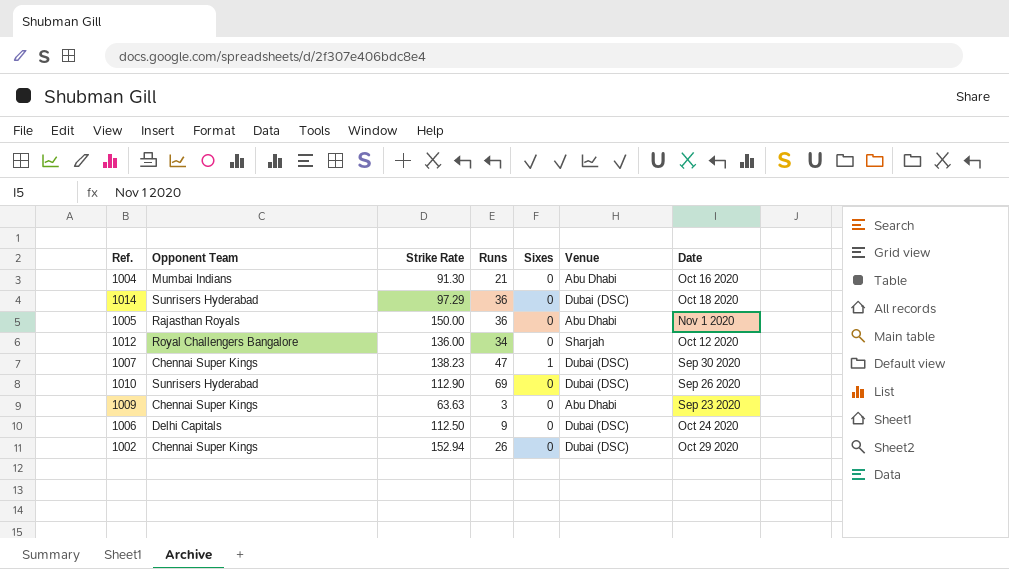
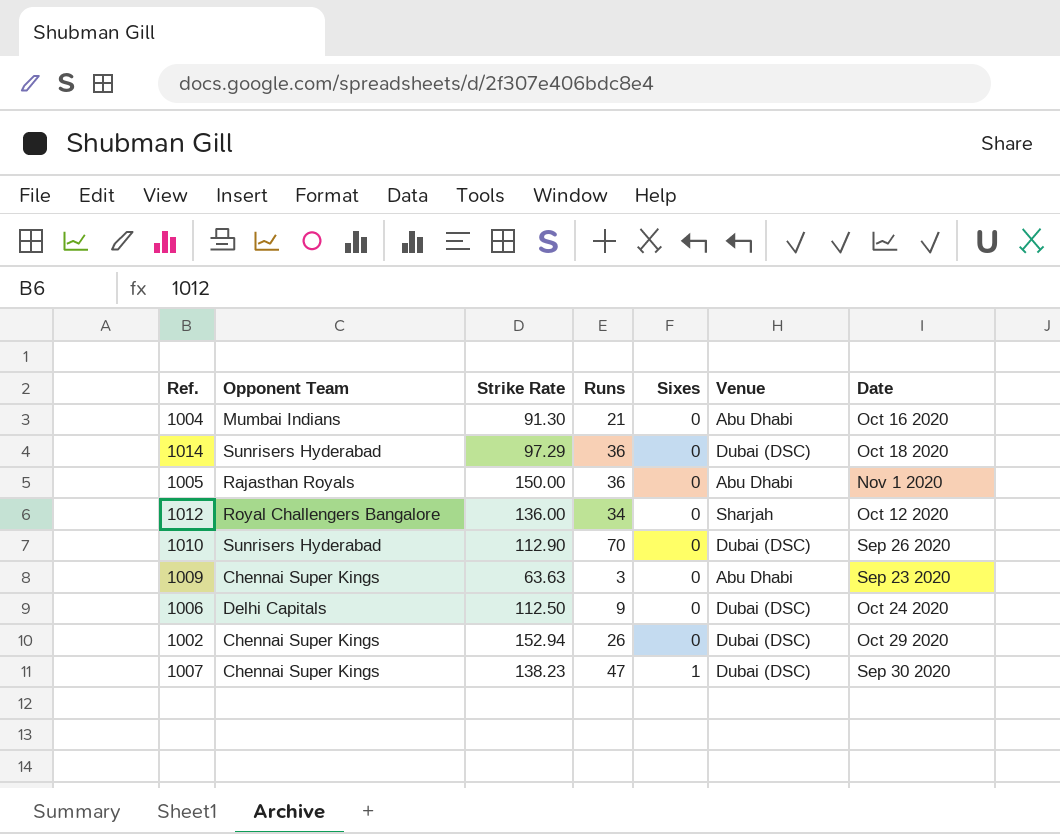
row order: none -> Sixes ascending
1010 | Runs: 69 -> 70

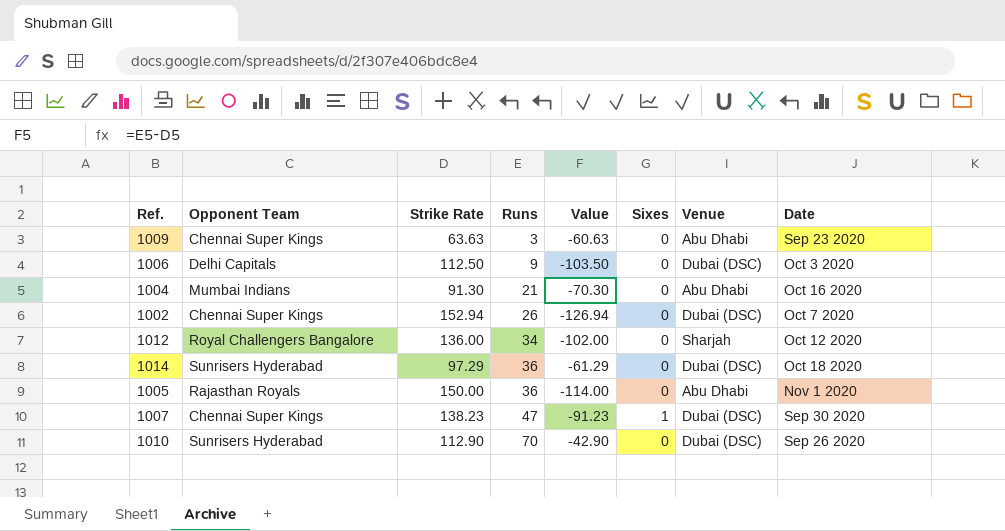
row order: Sixes ascending -> Runs ascending
column Value | formula: none -> [Runs] - [Strike Rate]
1006 | Date: Oct 24 2020 -> Oct 3 2020
1002 | Date: Oct 29 2020 -> Oct 7 2020

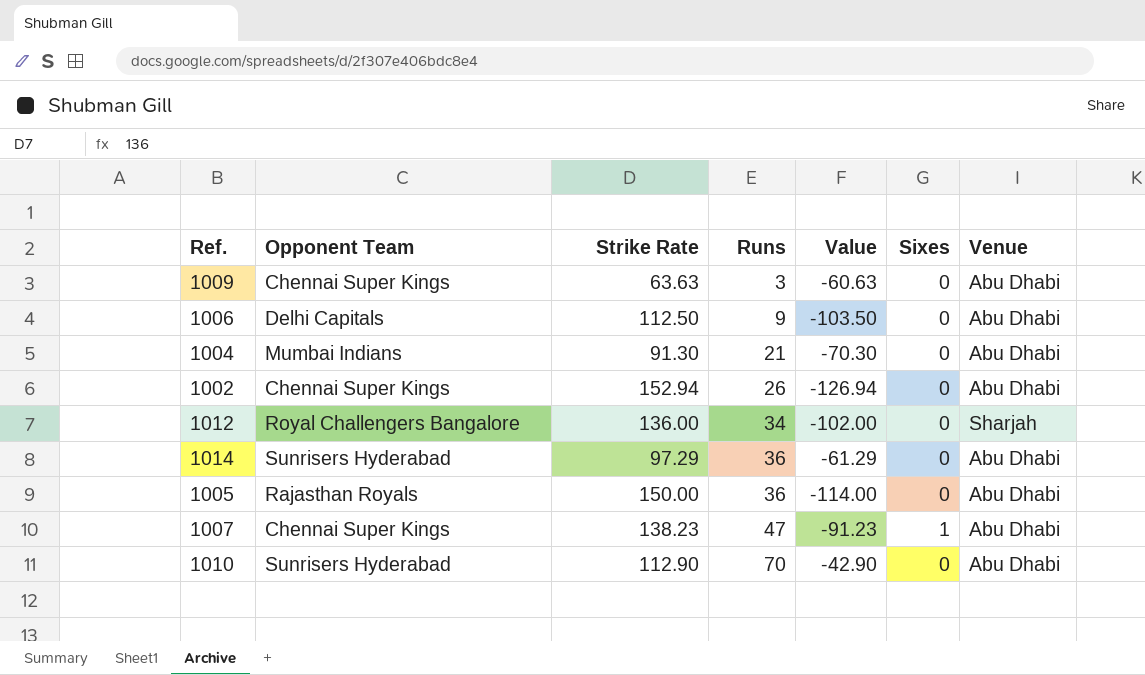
column Date | position: 8 -> none
1006 | Venue: Dubai (DSC) -> Abu Dhabi
1002 | Venue: Dubai (DSC) -> Abu Dhabi
1014 | Venue: Dubai (DSC) -> Abu Dhabi
1007 | Venue: Dubai (DSC) -> Abu Dhabi
1010 | Venue: Dubai (DSC) -> Abu Dhabi

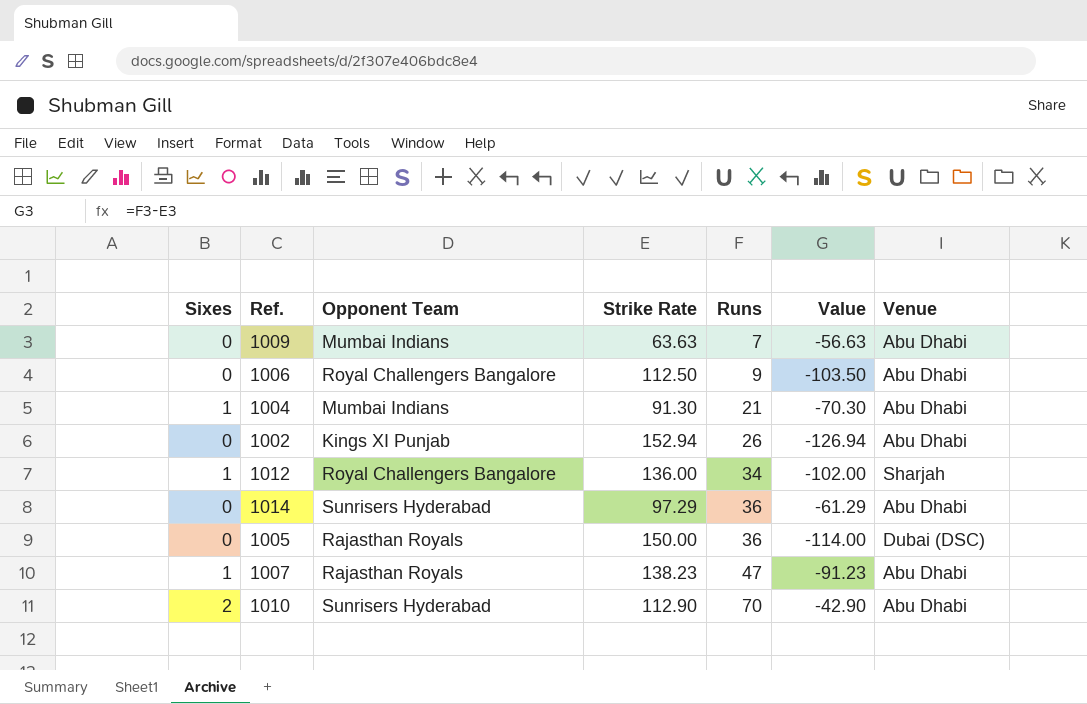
column Sixes | position: 6 -> 1
1009 | Opponent Team: Chennai Super Kings -> Mumbai Indians
1009 | Runs: 3 -> 7
1009 | Value: -60.63 -> -56.63
1006 | Opponent Team: Delhi Capitals -> Royal Challengers Bangalore
1004 | Sixes: 0 -> 1
1002 | Opponent Team: Chennai Super Kings -> Kings XI Punjab
1012 | Sixes: 0 -> 1
1005 | Venue: Abu Dhabi -> Dubai (DSC)
1007 | Opponent Team: Chennai Super Kings -> Rajasthan Royals
1010 | Sixes: 0 -> 2

